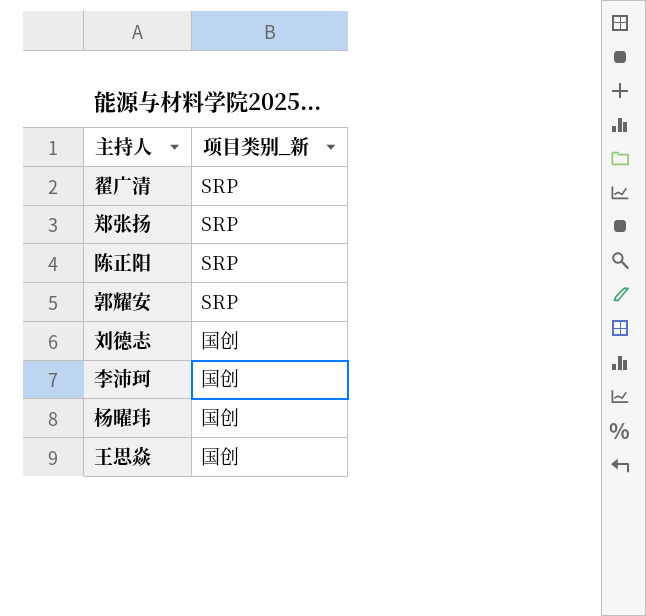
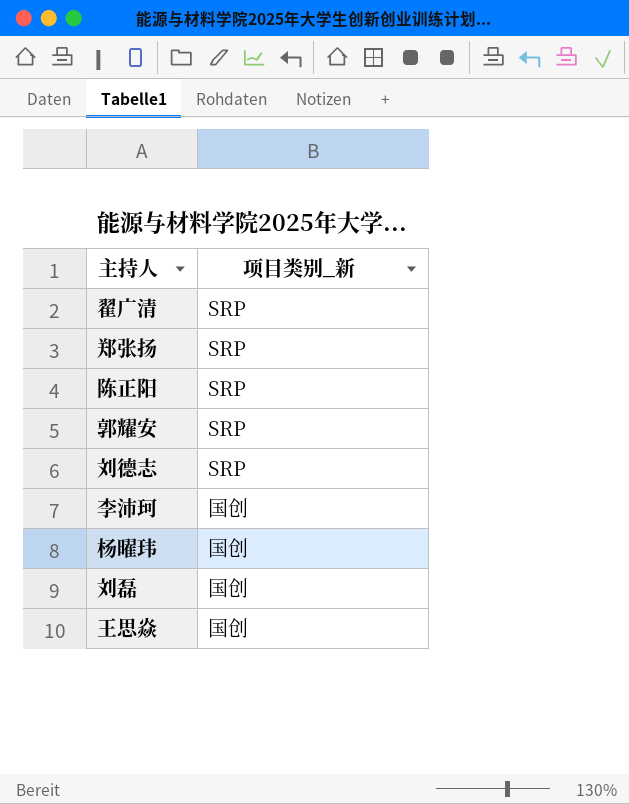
刘德志 | 项目类别_新: 国创 -> SRP
row 刘磊: none -> 国创

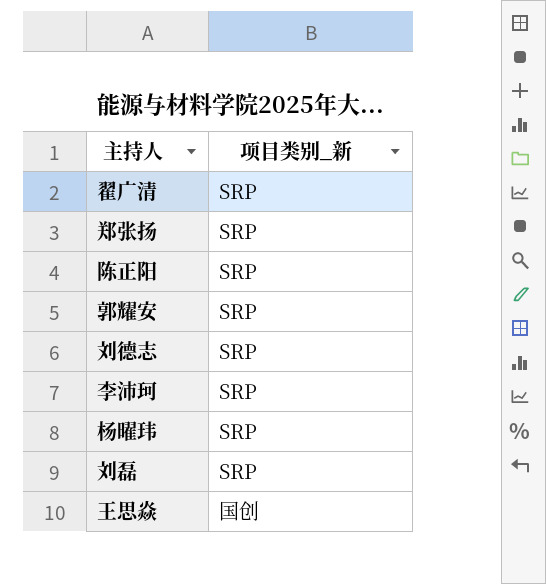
李沛珂 | 项目类别_新: 国创 -> SRP
杨曜玮 | 项目类别_新: 国创 -> SRP
刘磊 | 项目类别_新: 国创 -> SRP

